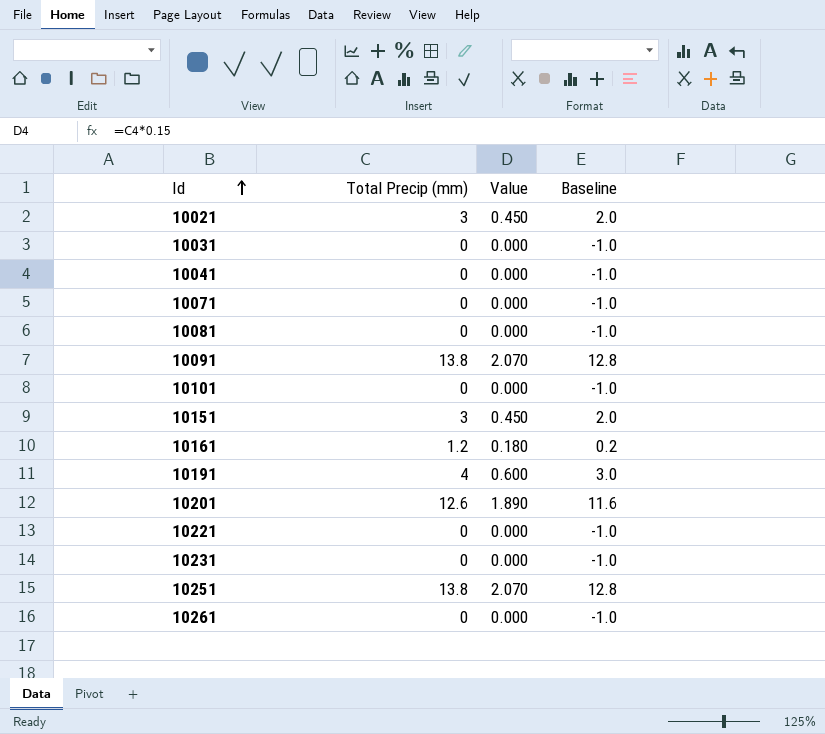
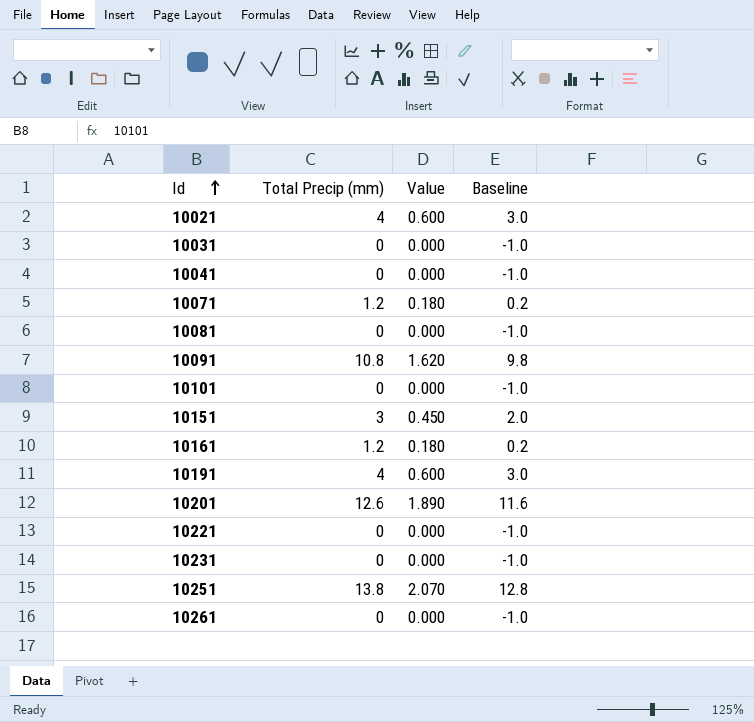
10021 | Total Precip (mm): 3 -> 4
10021 | Value: 0.450 -> 0.600
10021 | Baseline: 2.0 -> 3.0
10071 | Total Precip (mm): 0 -> 1.2
10071 | Value: 0.000 -> 0.180
10071 | Baseline: -1.0 -> 0.2
10091 | Total Precip (mm): 13.8 -> 10.8
10091 | Value: 2.070 -> 1.620
10091 | Baseline: 12.8 -> 9.8

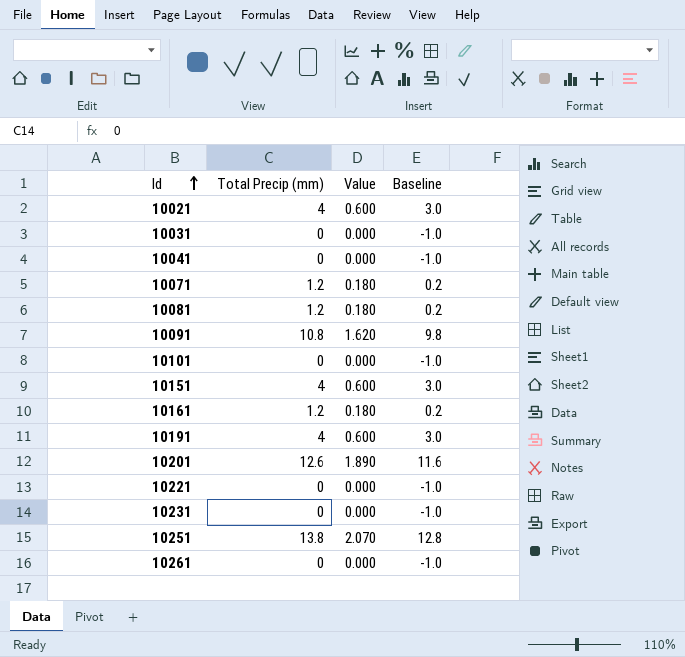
10081 | Total Precip (mm): 0 -> 1.2
10081 | Value: 0.000 -> 0.180
10081 | Baseline: -1.0 -> 0.2
10151 | Total Precip (mm): 3 -> 4
10151 | Value: 0.450 -> 0.600
10151 | Baseline: 2.0 -> 3.0

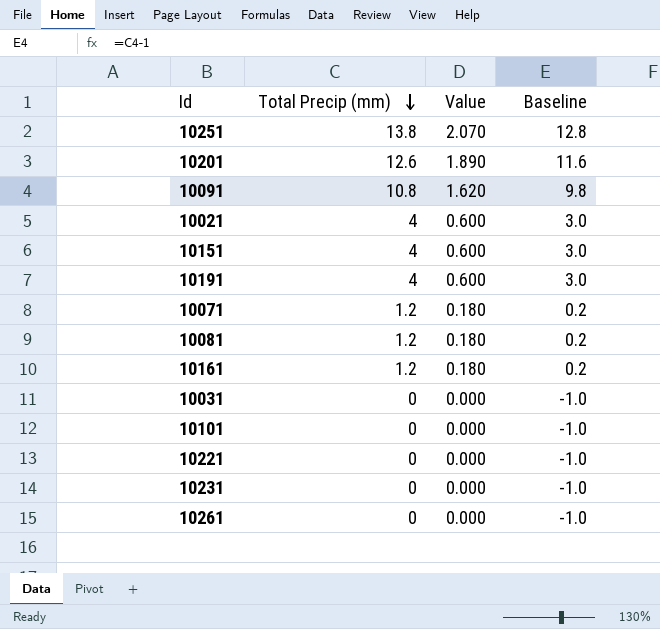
row order: Id ascending -> Total Precip (mm) descending
row 10041: 0 | 0.000 | -1.0 -> none

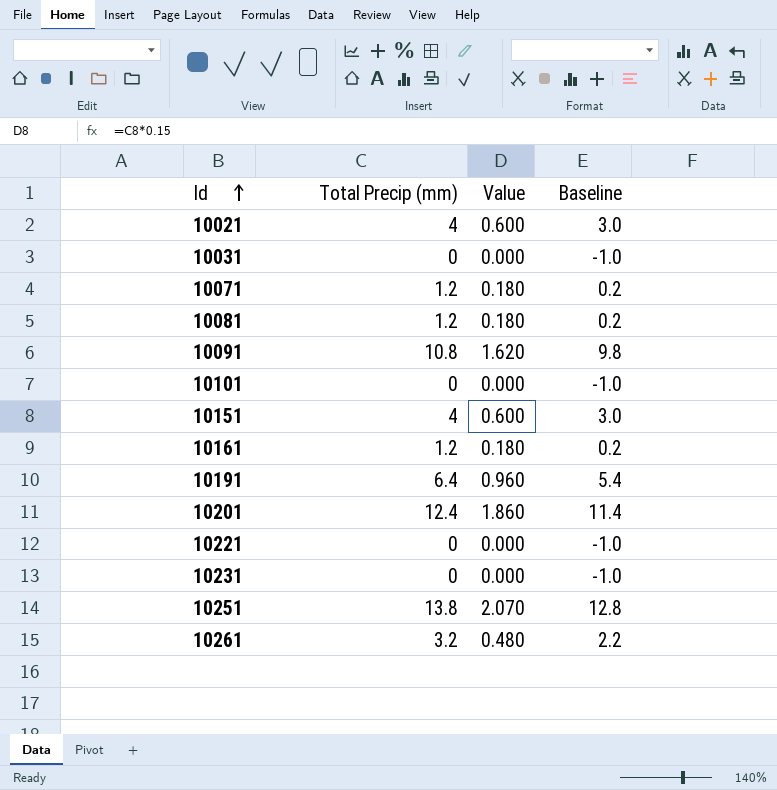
row order: Total Precip (mm) descending -> Id ascending
10191 | Total Precip (mm): 4 -> 6.4
10191 | Value: 0.600 -> 0.960
10191 | Baseline: 3.0 -> 5.4
10201 | Total Precip (mm): 12.6 -> 12.4
10201 | Value: 1.890 -> 1.860
10201 | Baseline: 11.6 -> 11.4
10261 | Total Precip (mm): 0 -> 3.2
10261 | Value: 0.000 -> 0.480
10261 | Baseline: -1.0 -> 2.2

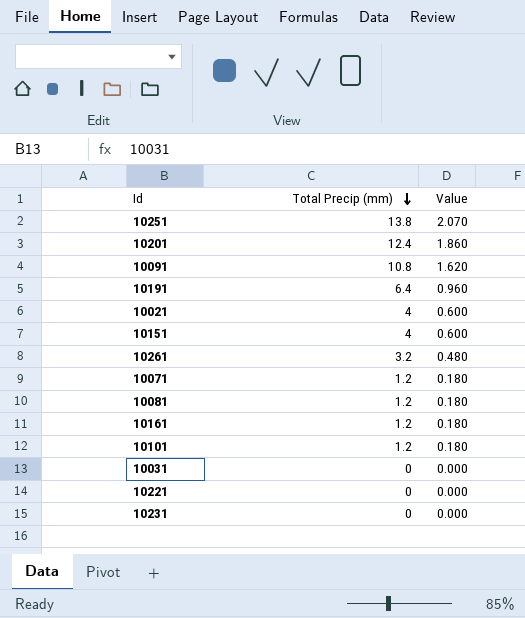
row order: Id ascending -> Total Precip (mm) descending
column Baseline | formula: [Total Precip (mm)] - 1 -> none
10101 | Total Precip (mm): 0 -> 1.2
10101 | Value: 0.000 -> 0.180

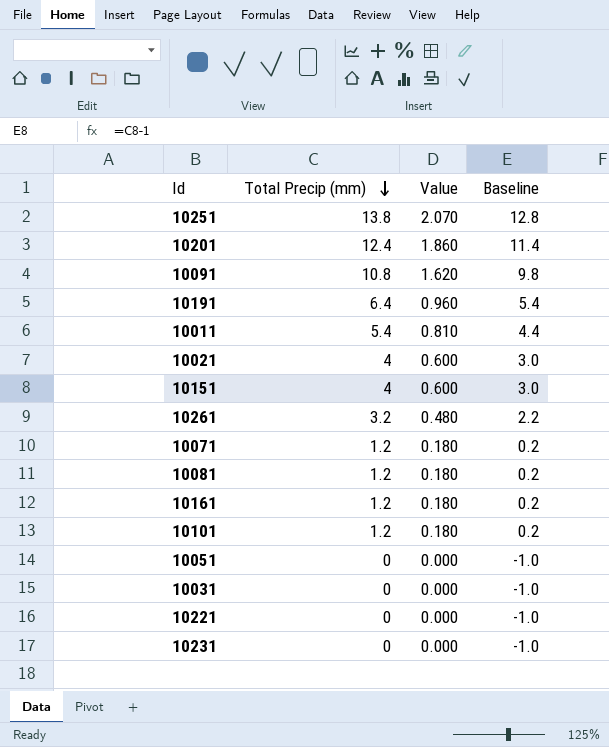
column Baseline | formula: none -> [Total Precip (mm)] - 1
row 10011: none -> 5.4 | 0.810 | 4.4
row 10051: none -> 0 | 0.000 | -1.0

